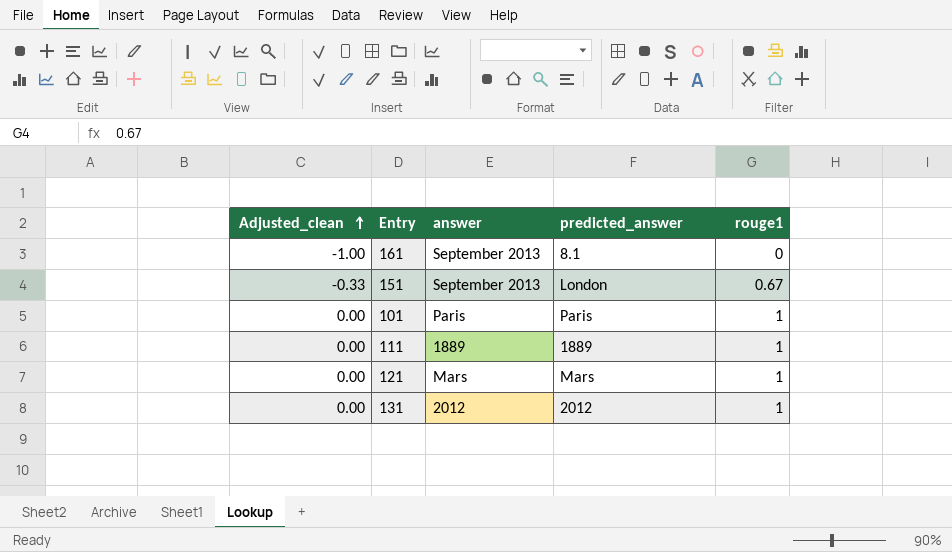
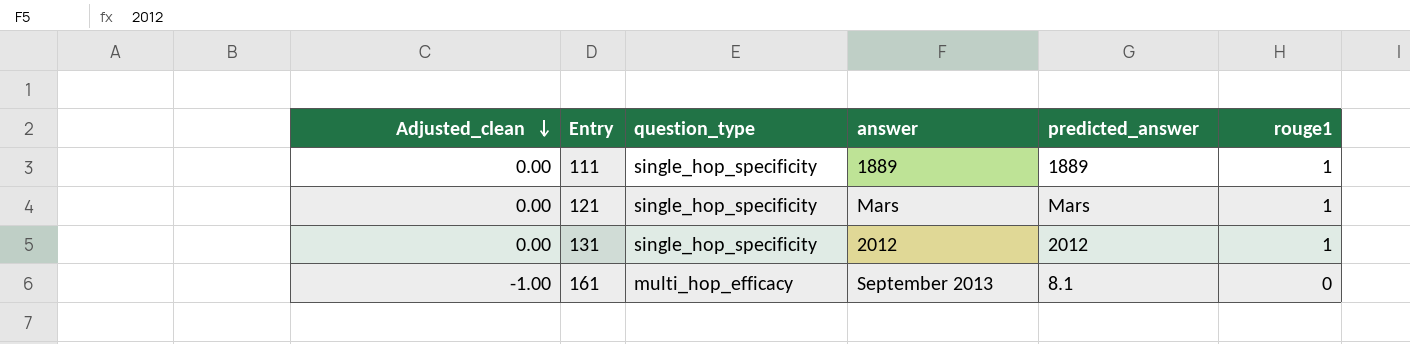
row order: Adjusted_clean ascending -> Adjusted_clean descending
column question_type | position: none -> 3
row 151: -0.33 | September 2013 | London | 0.67 -> none
row 101: 0.00 | Paris | Paris | 1 -> none

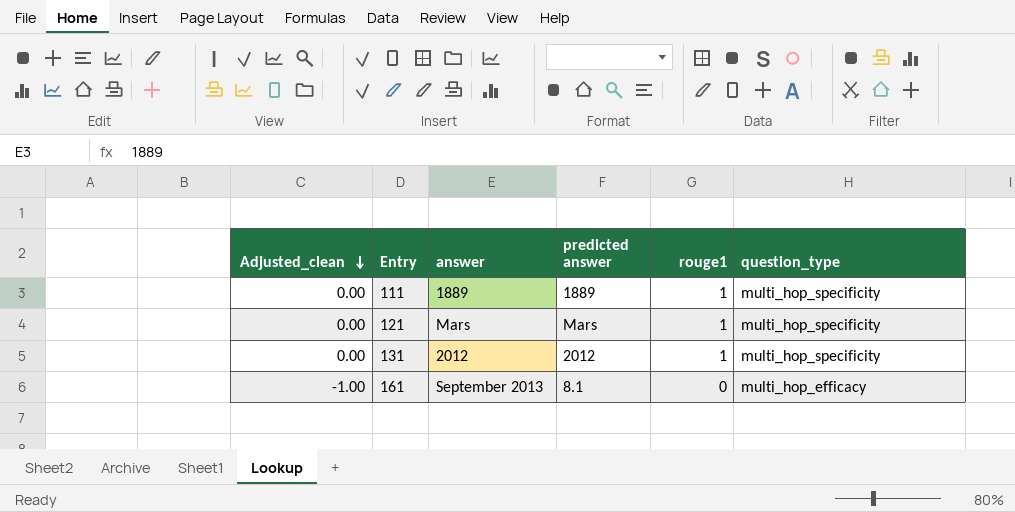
column name: predicted_answer -> predicted answer
column question_type | position: 3 -> 6
111 | question_type: single_hop_specificity -> multi_hop_specificity
121 | question_type: single_hop_specificity -> multi_hop_specificity
131 | question_type: single_hop_specificity -> multi_hop_specificity

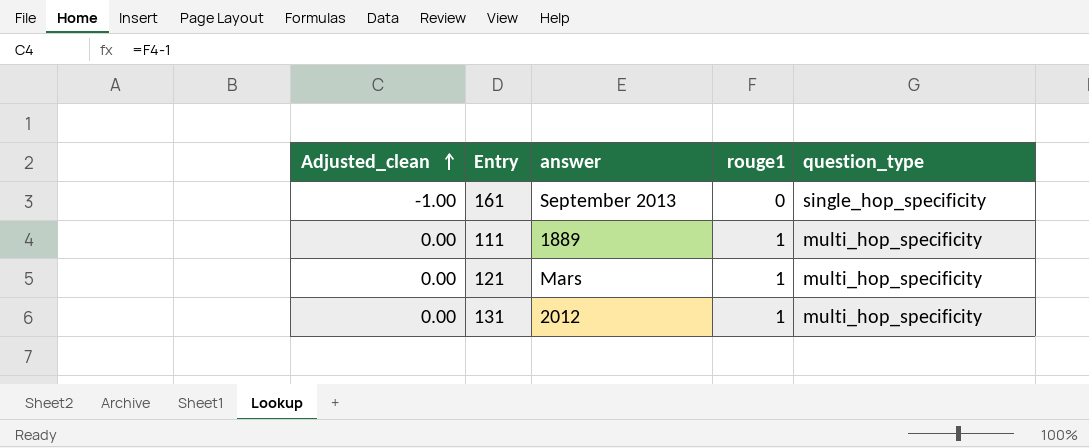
row order: Adjusted_clean descending -> Adjusted_clean ascending
column predicted answer | position: 4 -> none
161 | question_type: multi_hop_efficacy -> single_hop_specificity

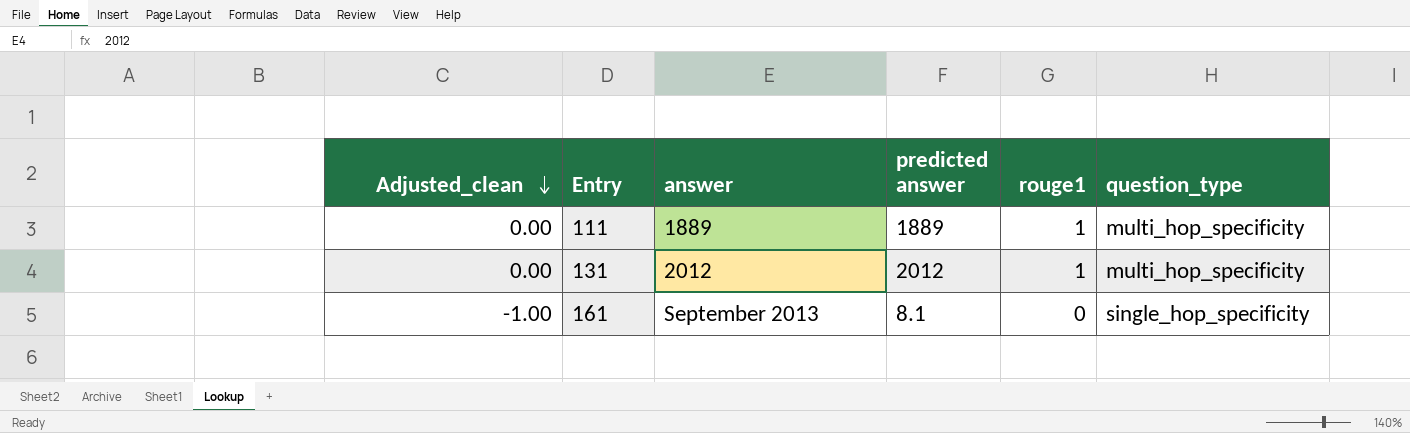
row order: Adjusted_clean ascending -> Adjusted_clean descending
column predicted answer | position: none -> 4
row 121: 0.00 | Mars | 1 | multi_hop_specificity -> none

